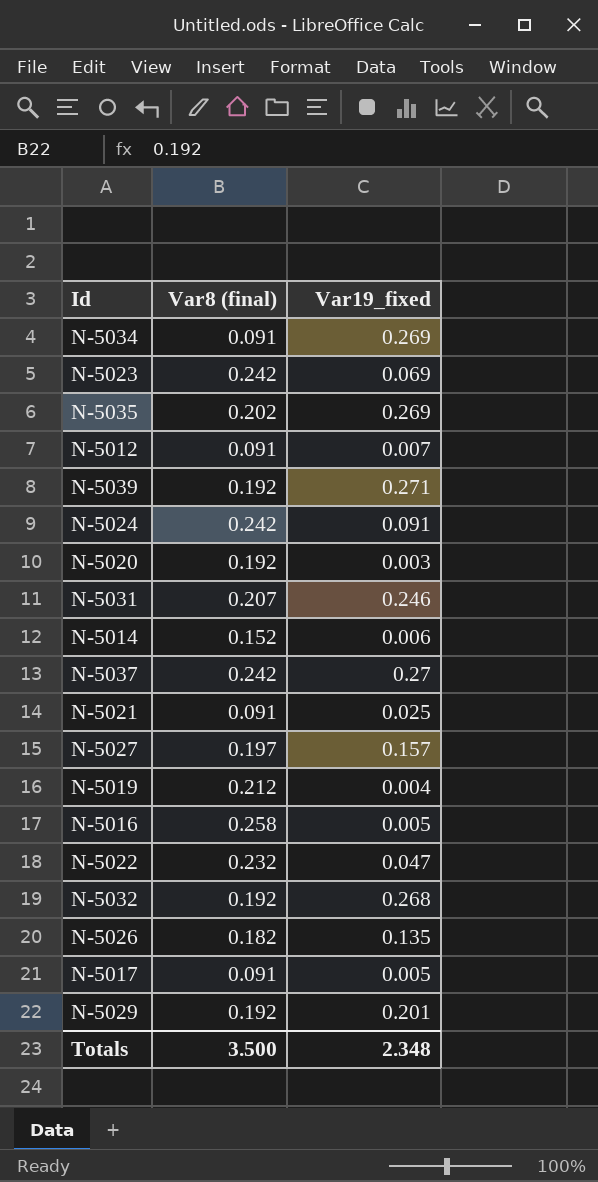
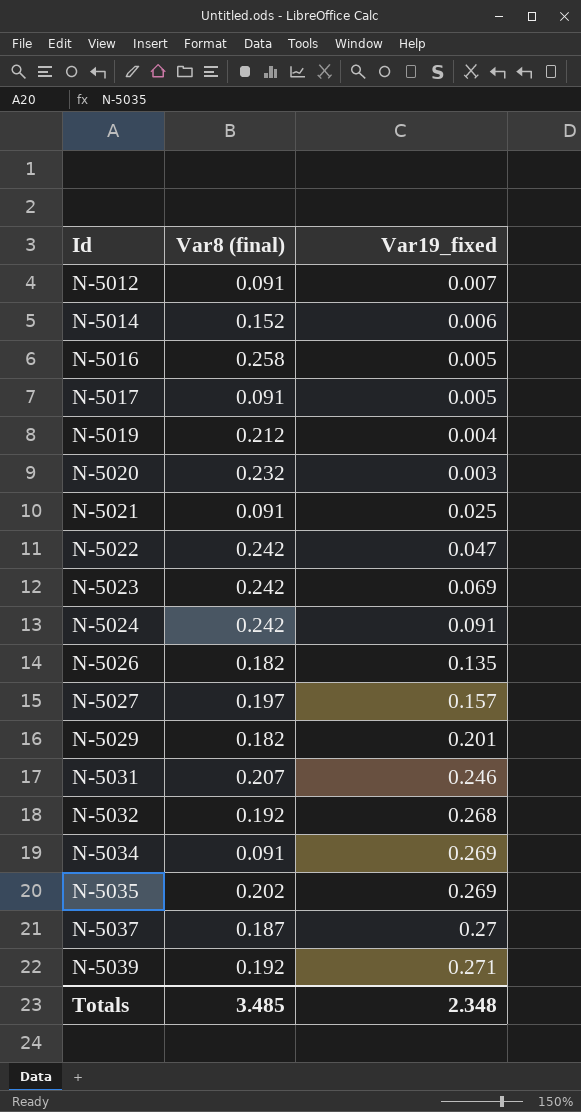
row order: none -> Id ascending
N-5020 | Var8 (final): 0.192 -> 0.232
N-5022 | Var8 (final): 0.232 -> 0.242
N-5029 | Var8 (final): 0.192 -> 0.182
N-5037 | Var8 (final): 0.242 -> 0.187
Totals | Var8 (final): 3.500 -> 3.485

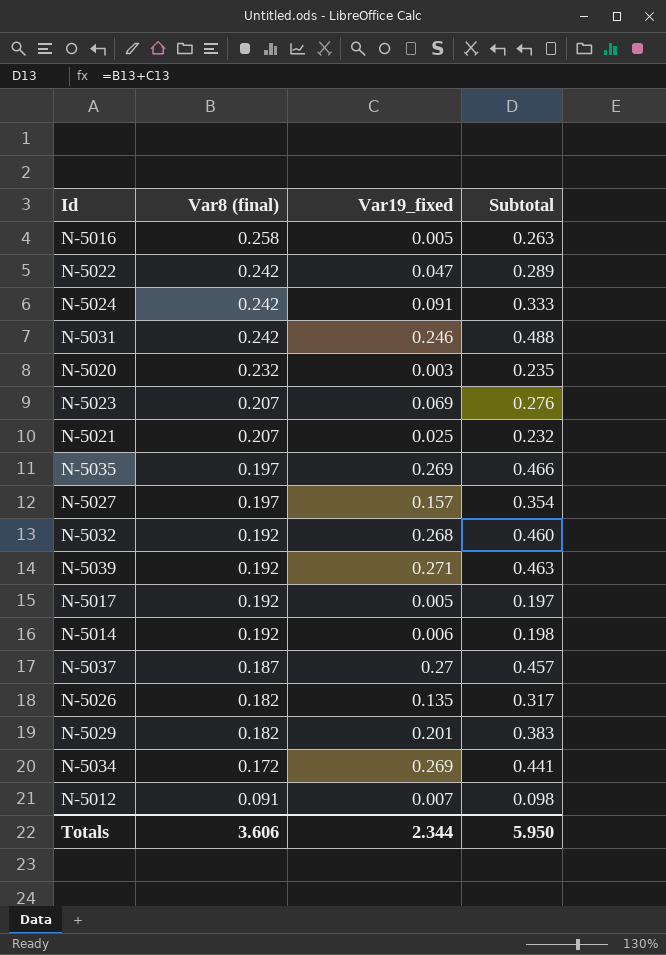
row order: Id ascending -> Var8 (final) descending
column Subtotal | formula: none -> [Var8 (final)] + [Var19_fixed]
row N-5019: 0.212 | 0.004 -> none
N-5031 | Var8 (final): 0.207 -> 0.242
N-5023 | Var8 (final): 0.242 -> 0.207
N-5021 | Var8 (final): 0.091 -> 0.207
N-5035 | Var8 (final): 0.202 -> 0.197
N-5017 | Var8 (final): 0.091 -> 0.192
N-5014 | Var8 (final): 0.152 -> 0.192
N-5034 | Var8 (final): 0.091 -> 0.172
Totals | Var8 (final): 3.485 -> 3.606
Totals | Var19_fixed: 2.348 -> 2.344

